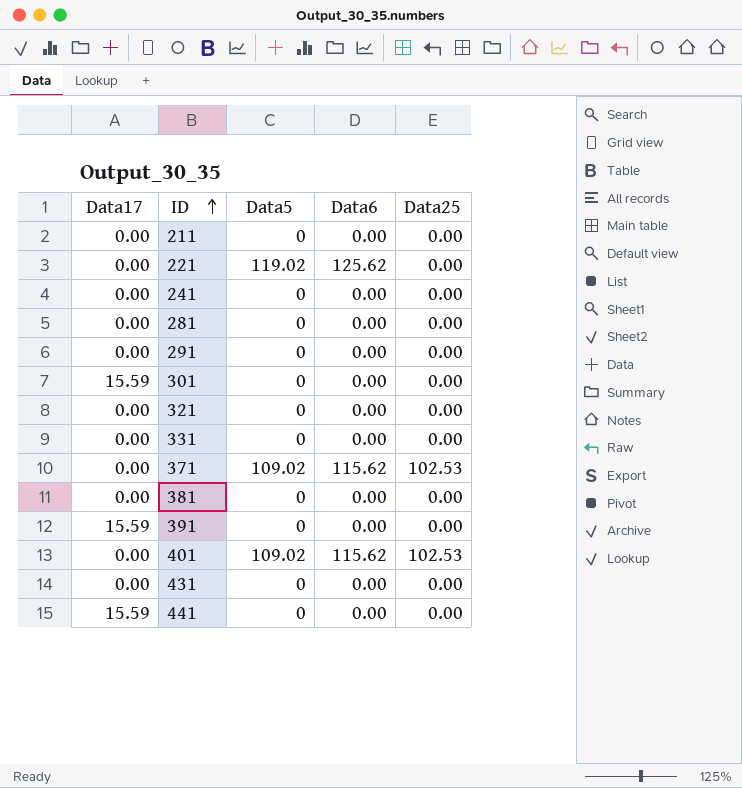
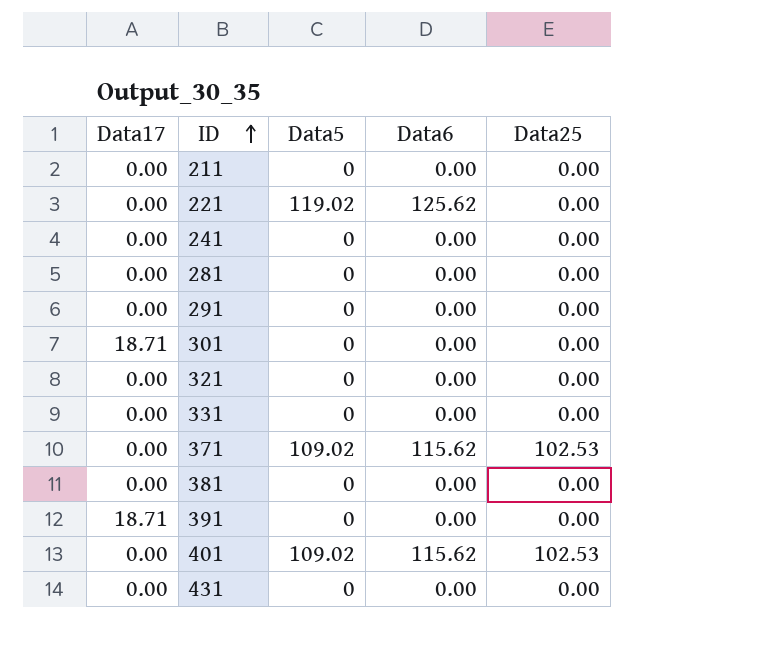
row 441: 15.59 | 0 | 0.00 | 0.00 -> none
301 | Data17: 15.59 -> 18.71
391 | Data17: 15.59 -> 18.71

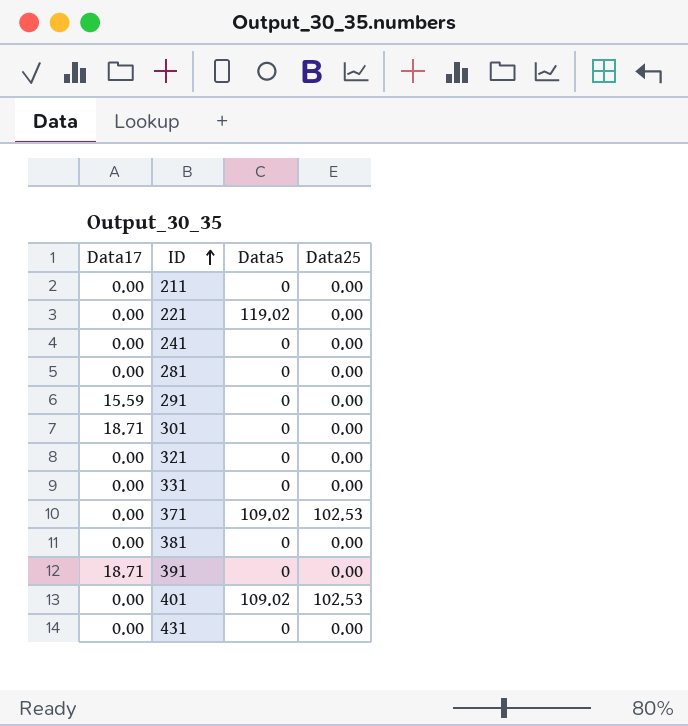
column Data6 | position: 4 -> none
291 | Data17: 0.00 -> 15.59

